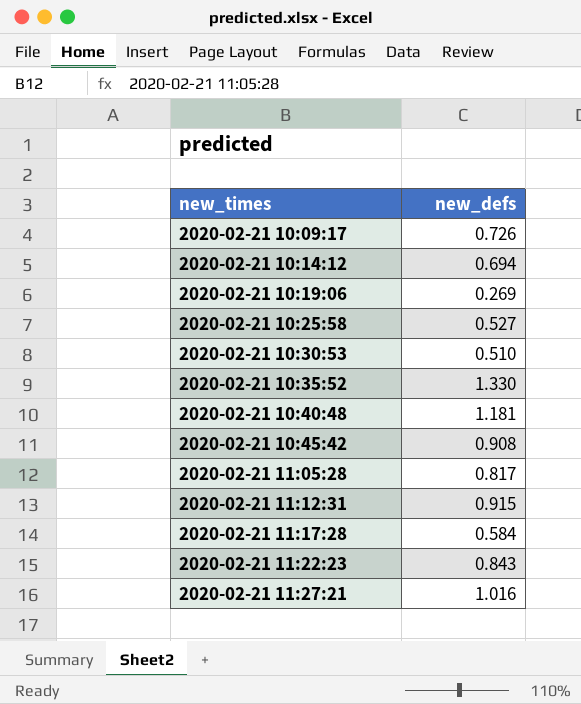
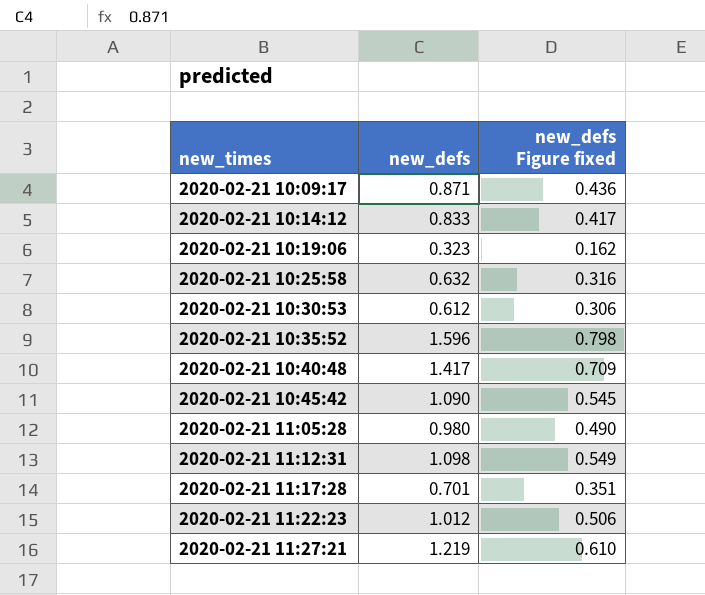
column new_defs Figure fixed | formula: none -> [new_defs] * 0.5
2020-02-21 10:09:17 | new_defs: 0.726 -> 0.871
2020-02-21 10:14:12 | new_defs: 0.694 -> 0.833
2020-02-21 10:19:06 | new_defs: 0.269 -> 0.323
2020-02-21 10:25:58 | new_defs: 0.527 -> 0.632
2020-02-21 10:30:53 | new_defs: 0.510 -> 0.612
2020-02-21 10:35:52 | new_defs: 1.330 -> 1.596
2020-02-21 10:40:48 | new_defs: 1.181 -> 1.417
2020-02-21 10:45:42 | new_defs: 0.908 -> 1.090
2020-02-21 11:05:28 | new_defs: 0.817 -> 0.980
2020-02-21 11:12:31 | new_defs: 0.915 -> 1.098
2020-02-21 11:17:28 | new_defs: 0.584 -> 0.701
2020-02-21 11:22:23 | new_defs: 0.843 -> 1.012
2020-02-21 11:27:21 | new_defs: 1.016 -> 1.219

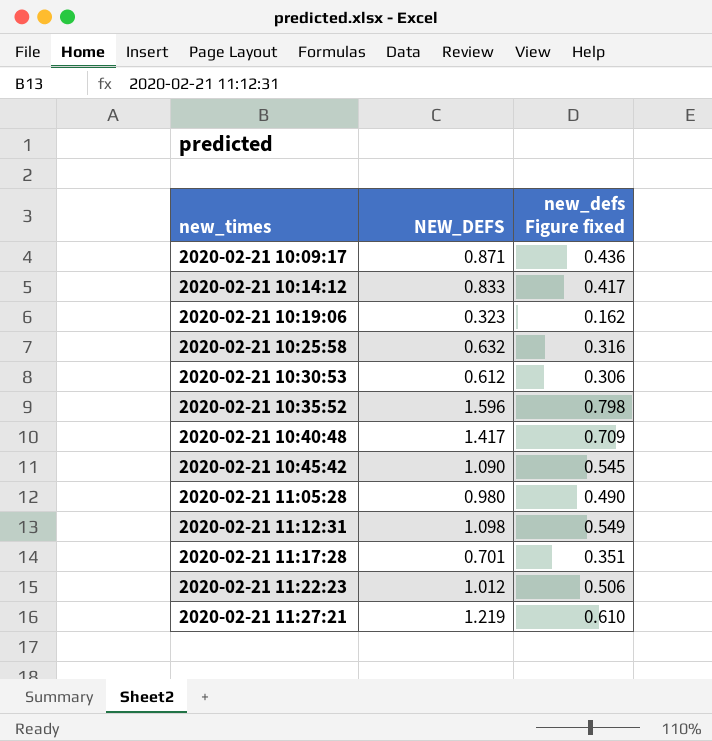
column name: new_defs -> NEW_DEFS

